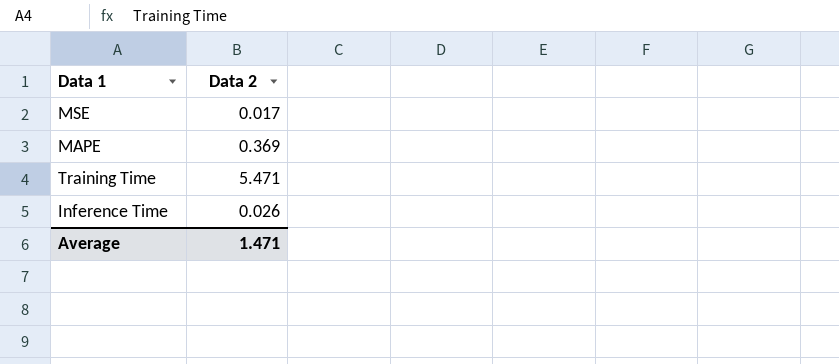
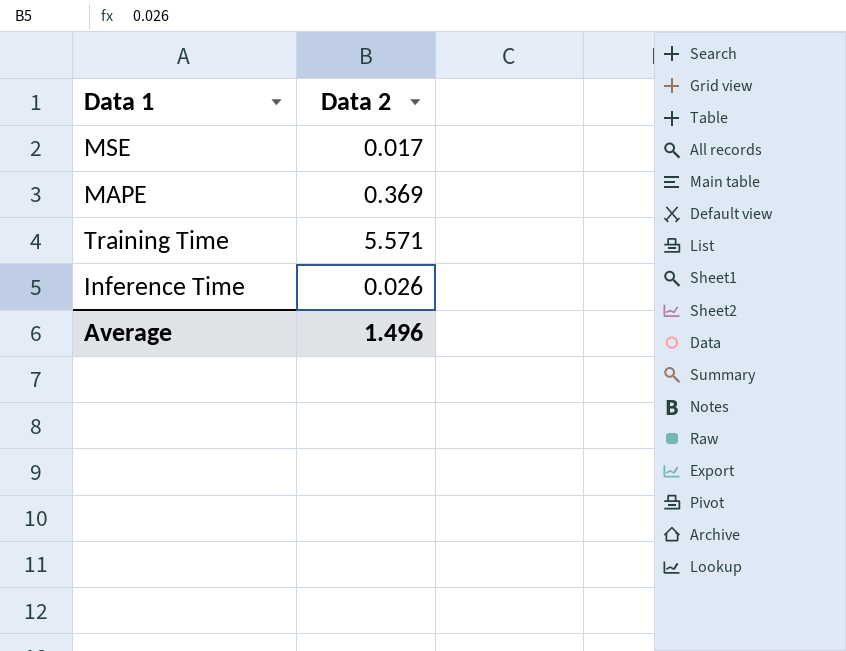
Training Time | Data 2: 5.471 -> 5.571
Average | Data 2: 1.471 -> 1.496

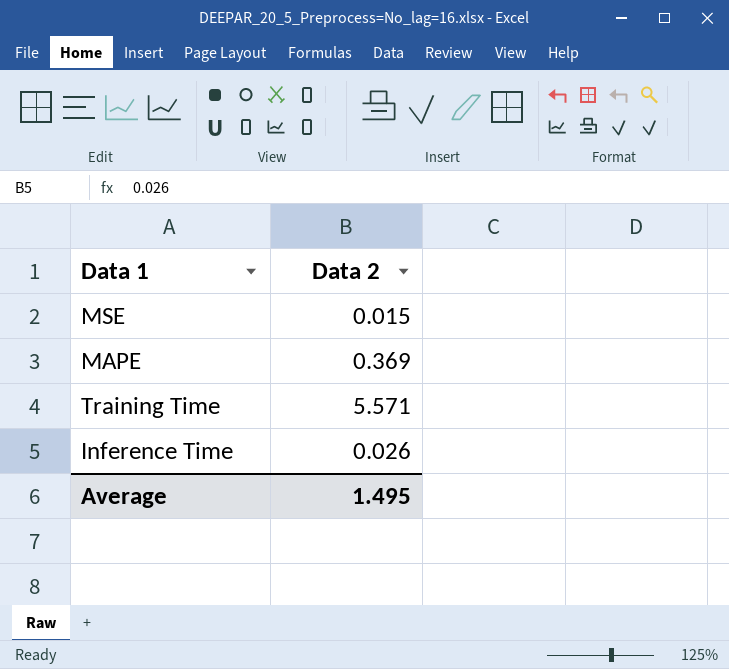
MSE | Data 2: 0.017 -> 0.015
Average | Data 2: 1.496 -> 1.495

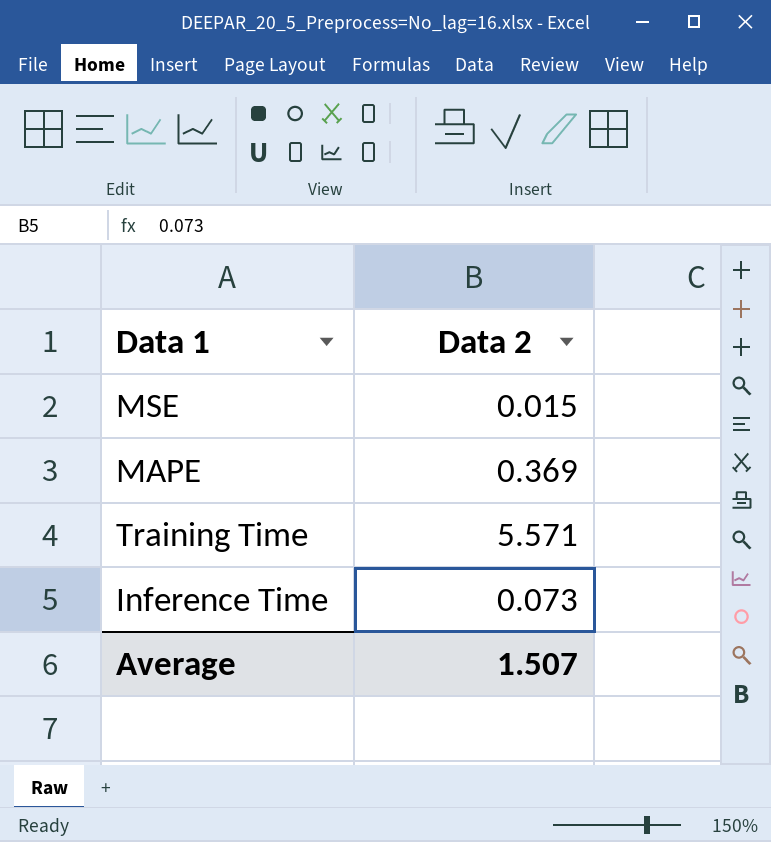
Inference Time | Data 2: 0.026 -> 0.073
Average | Data 2: 1.495 -> 1.507

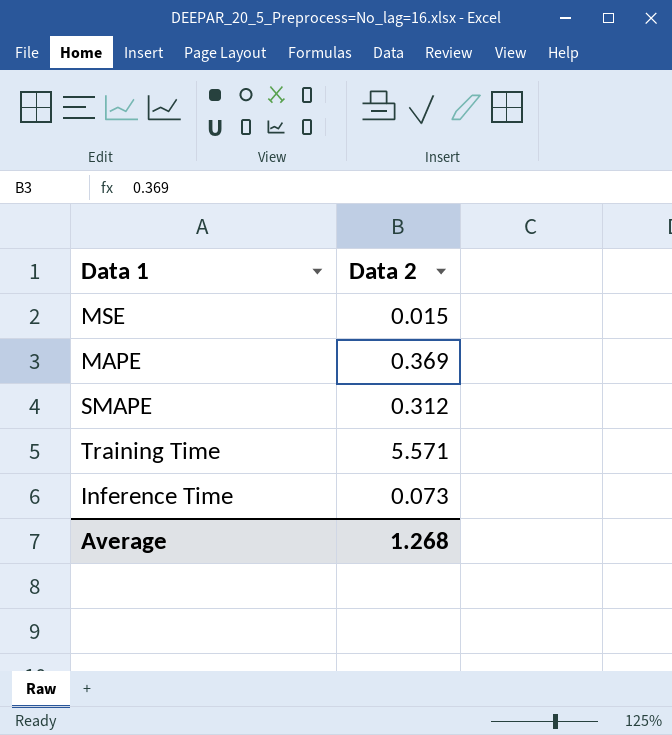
row SMAPE: none -> 0.312
Average | Data 2: 1.507 -> 1.268

